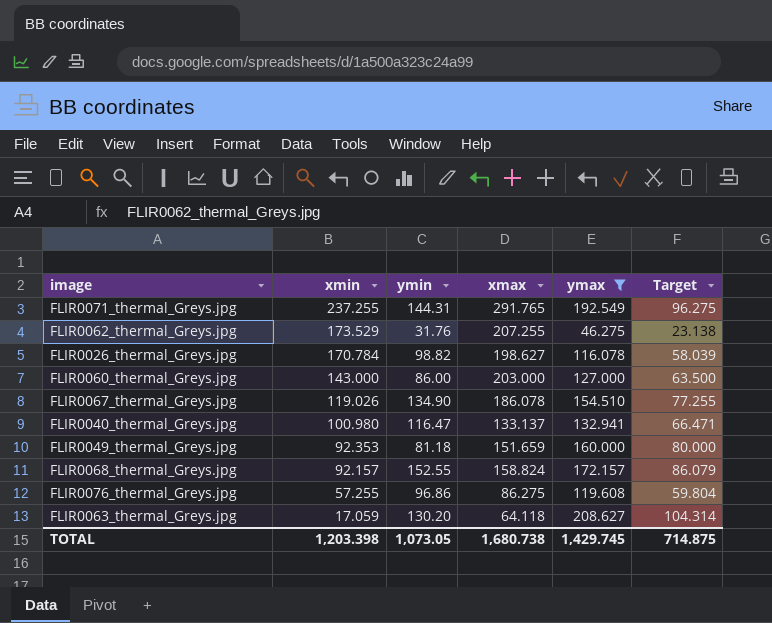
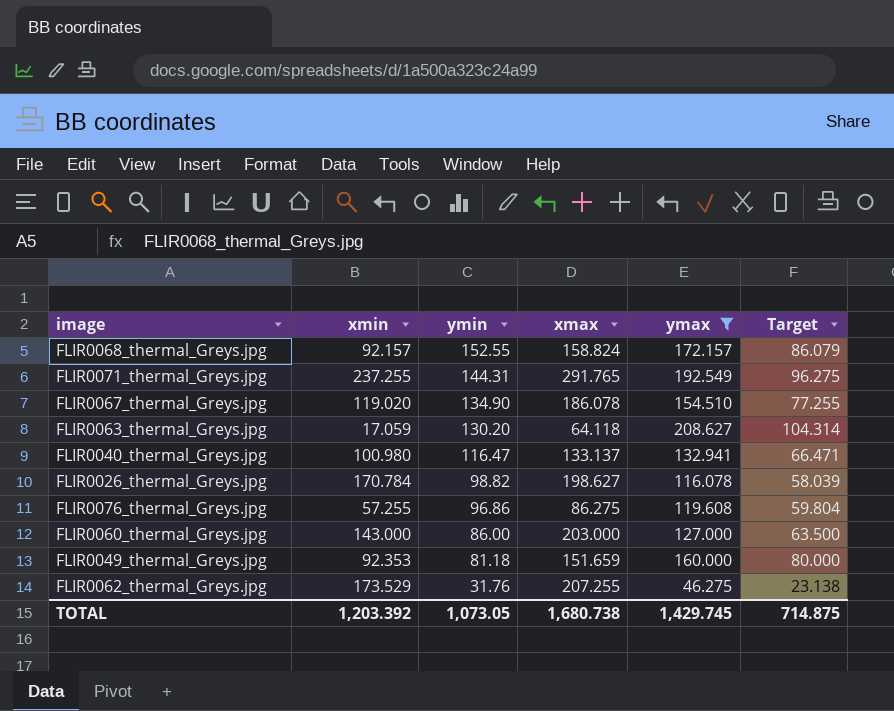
row order: xmin descending -> ymin descending
FLIR0067_thermal_Greys.jpg | xmin: 119.026 -> 119.020
TOTAL | xmin: 1,203.398 -> 1,203.392

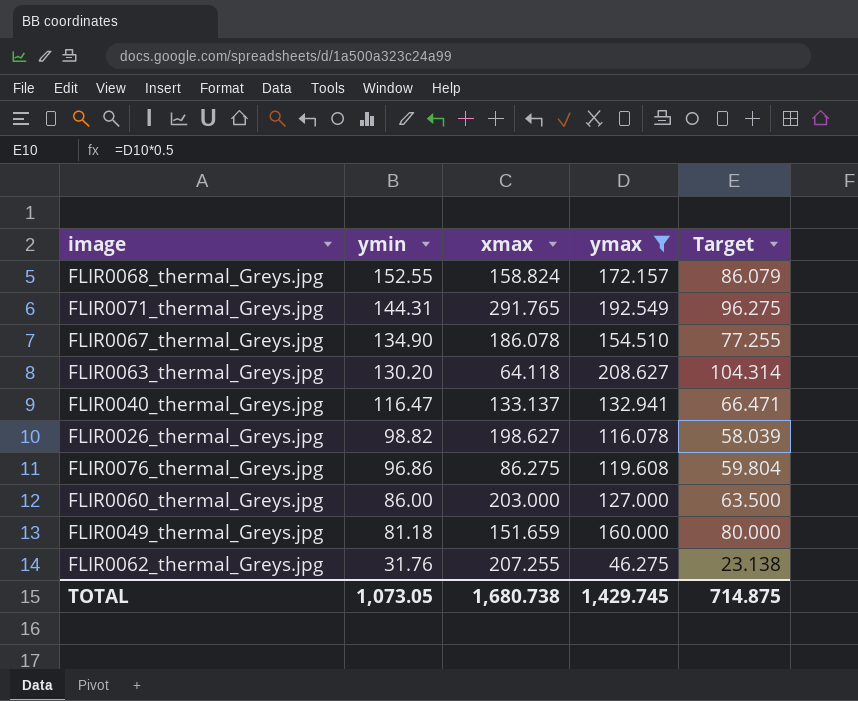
column xmin | position: 2 -> none

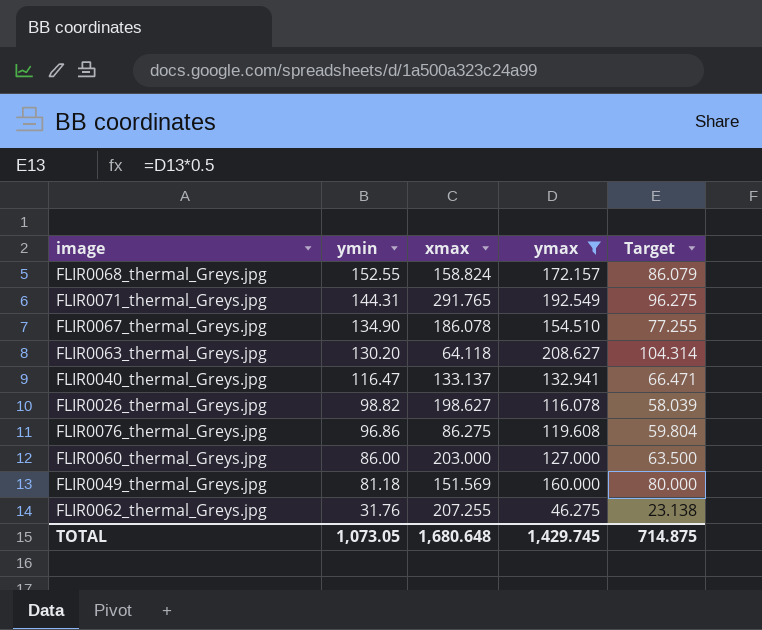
FLIR0049_thermal_Greys.jpg | xmax: 151.659 -> 151.569
TOTAL | xmax: 1,680.738 -> 1,680.648

